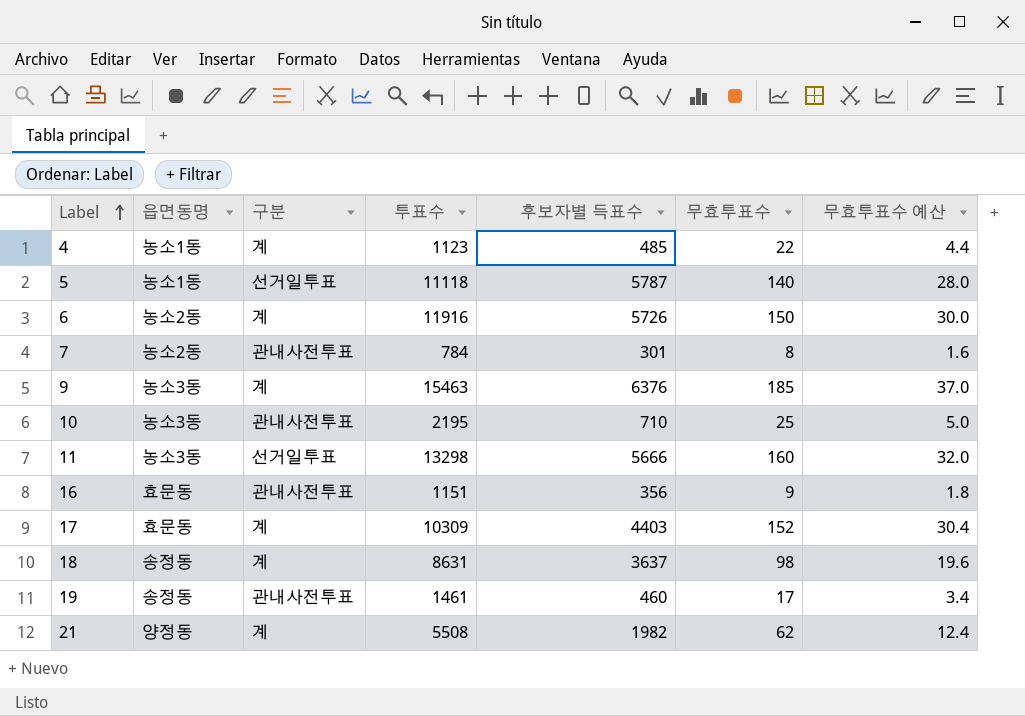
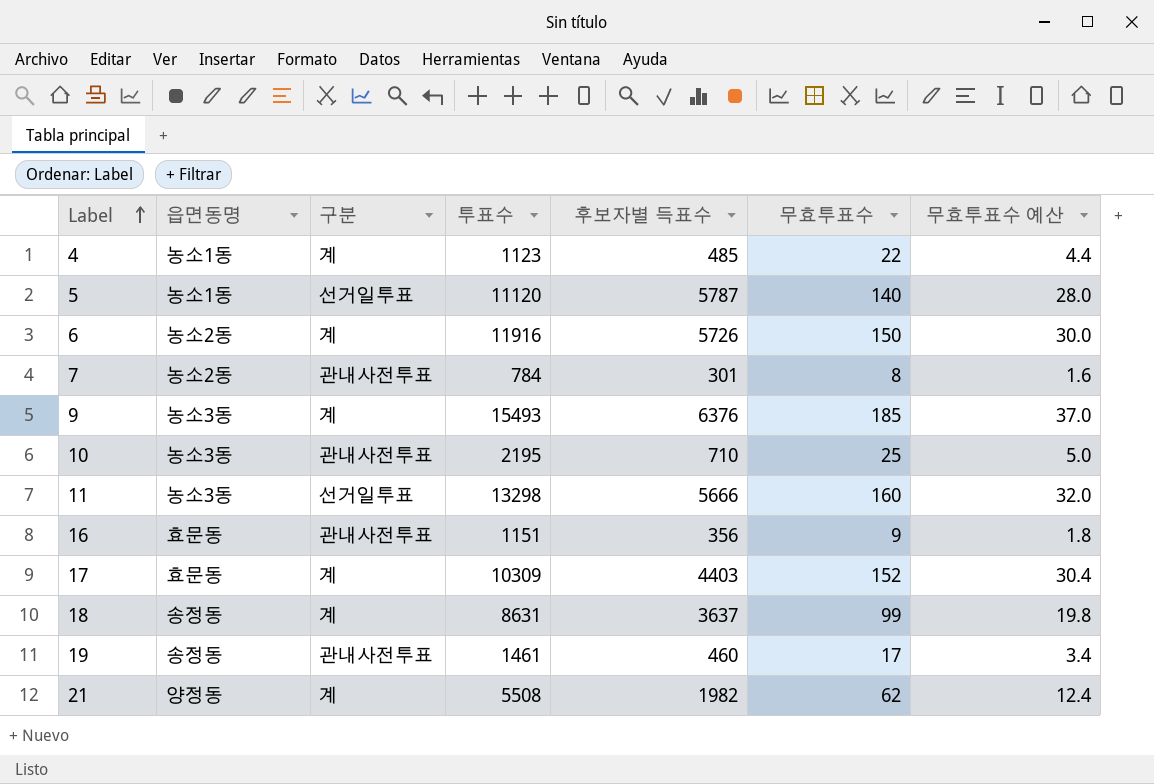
5 | 투표수: 11118 -> 11120
9 | 투표수: 15463 -> 15493
18 | 무효투표수: 98 -> 99
18 | 무효투표수 예산: 19.6 -> 19.8

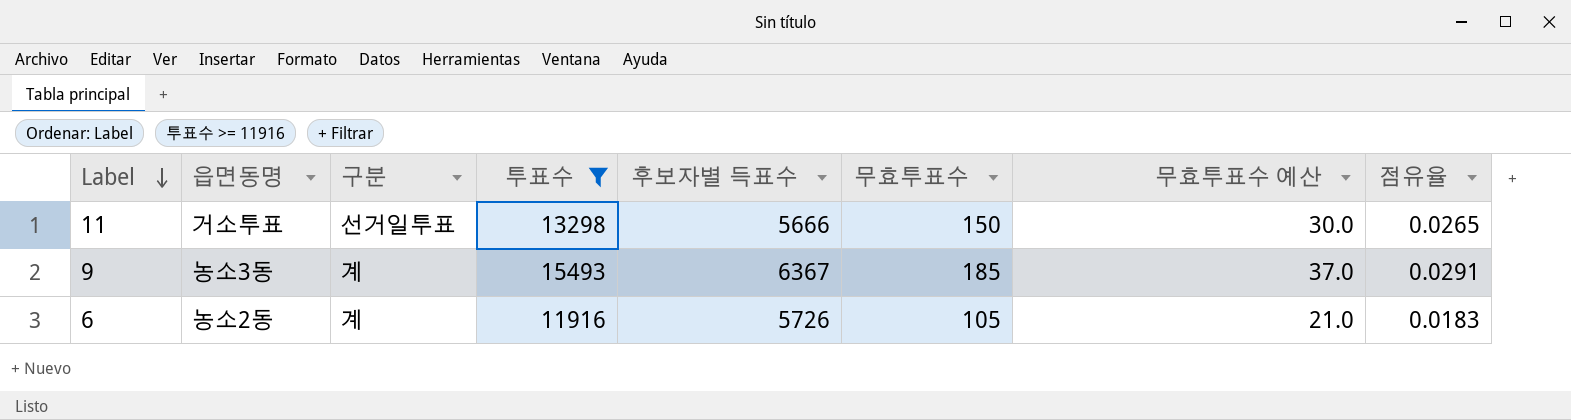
filter: none -> 투표수 >= 11916
row order: Label ascending -> Label descending
column 점유율 | formula: none -> [무효투표수] / [후보자별 득표수]
11 | 읍면동명: 농소3동 -> 거소투표
11 | 무효투표수: 160 -> 150
11 | 무효투표수 예산: 32.0 -> 30.0
9 | 후보자별 득표수: 6376 -> 6367
6 | 무효투표수: 150 -> 105
6 | 무효투표수 예산: 30.0 -> 21.0

